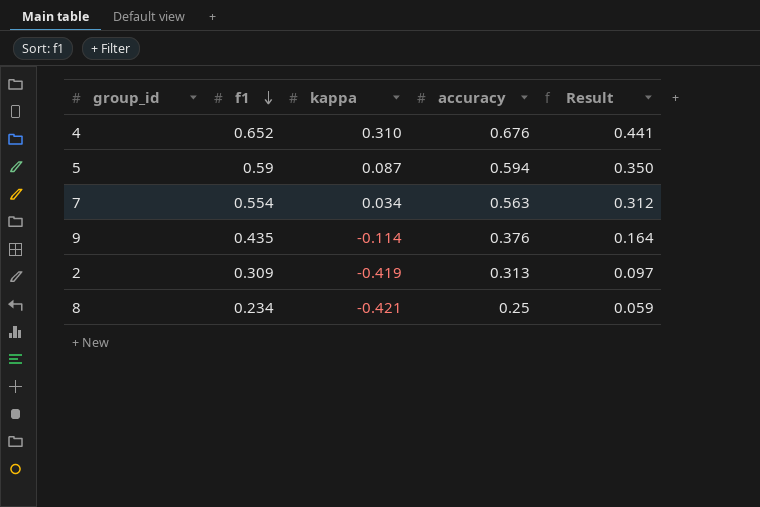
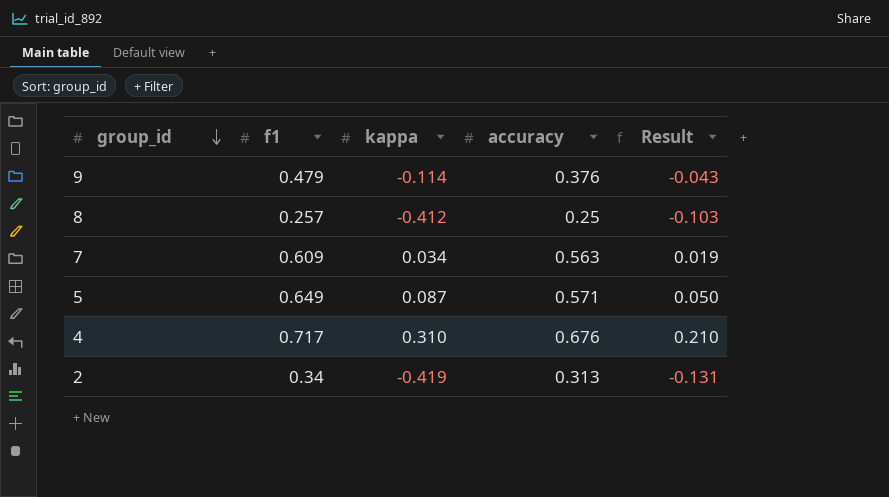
row order: f1 descending -> group_id descending
column Result | formula: [f1] * [accuracy] -> [kappa] * [accuracy]
9 | f1: 0.435 -> 0.479
8 | f1: 0.234 -> 0.257
8 | kappa: -0.421 -> -0.412
7 | f1: 0.554 -> 0.609
5 | f1: 0.59 -> 0.649
5 | accuracy: 0.594 -> 0.571
4 | f1: 0.652 -> 0.717
2 | f1: 0.309 -> 0.34

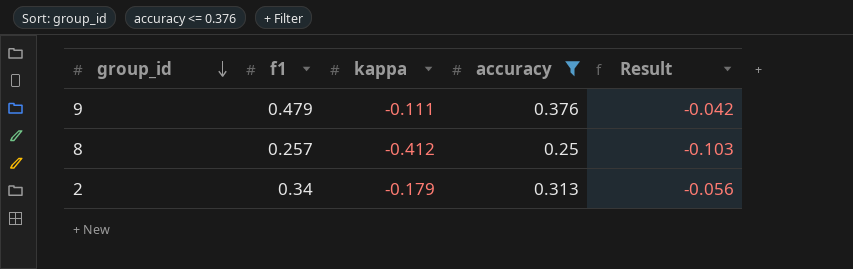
filter: none -> accuracy <= 0.376
9 | kappa: -0.114 -> -0.111
9 | Result: -0.043 -> -0.042
2 | kappa: -0.419 -> -0.179
2 | Result: -0.131 -> -0.056

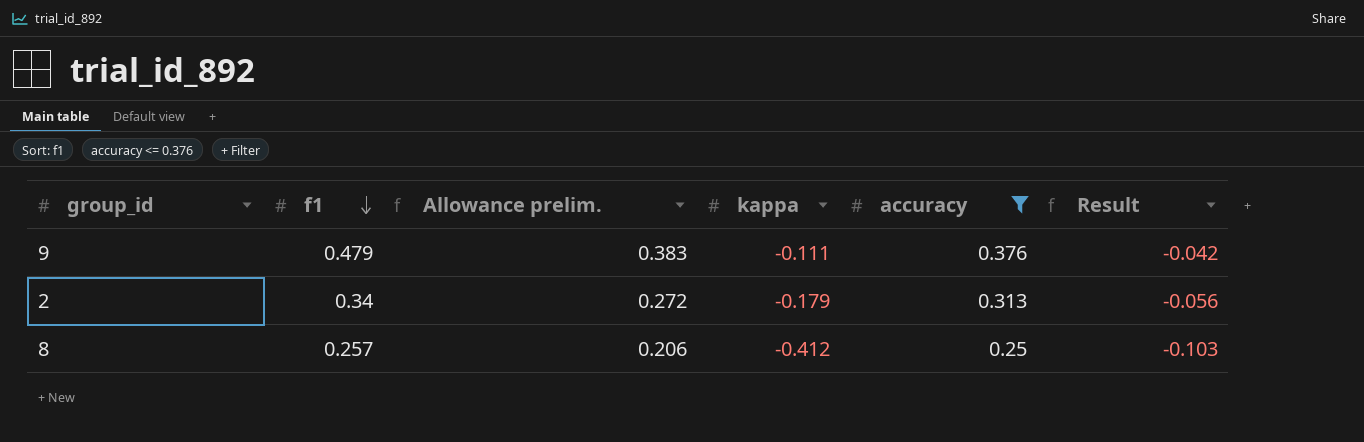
row order: group_id descending -> f1 descending
column Allowance prelim. | formula: none -> [f1] * 0.8

